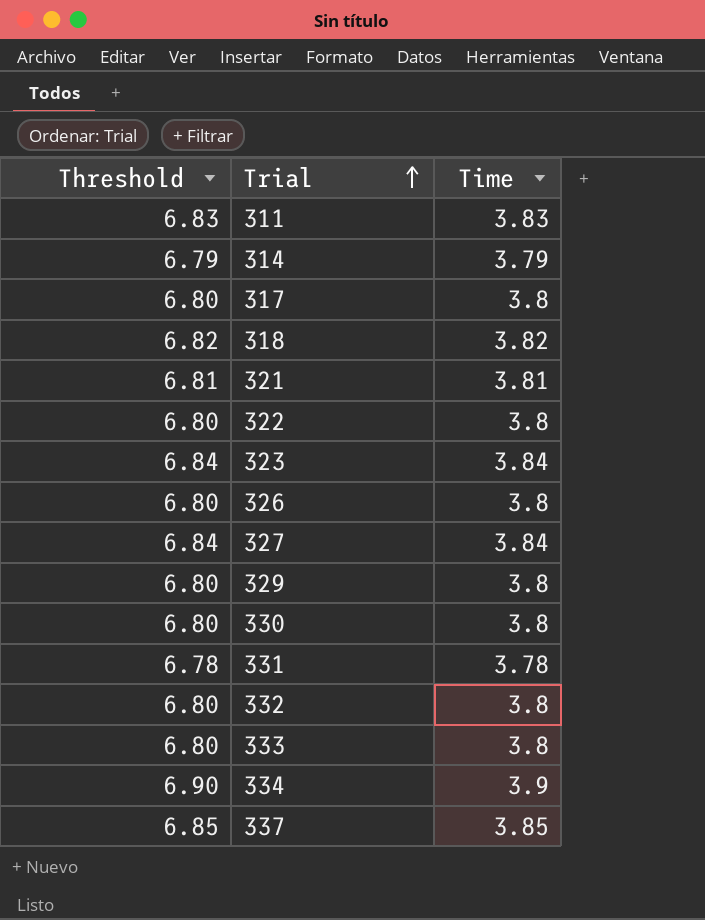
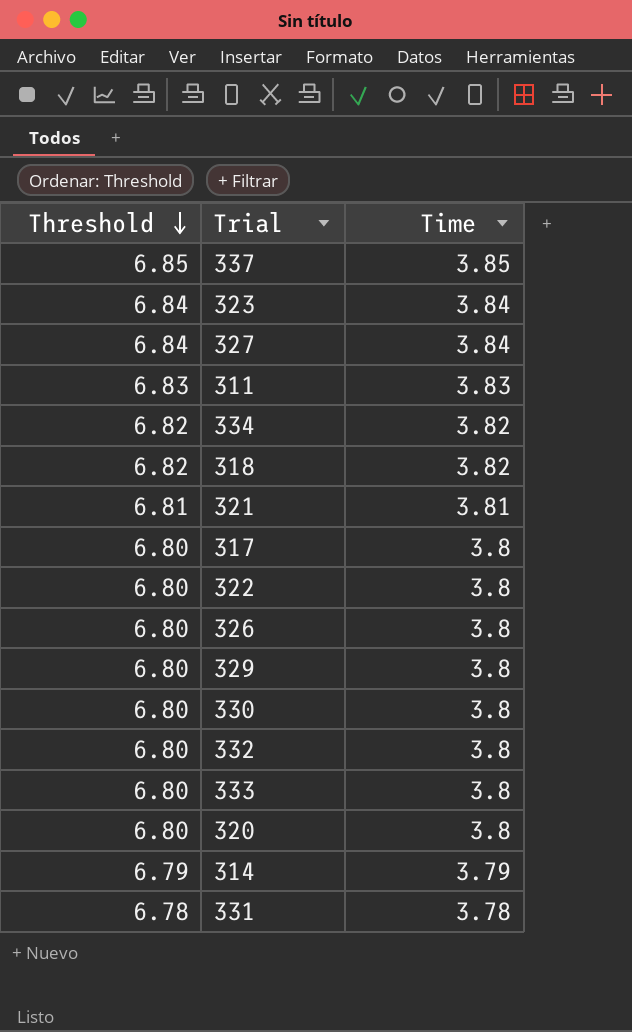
row order: Trial ascending -> Threshold descending
334 | Threshold: 6.90 -> 6.82
334 | Time: 3.9 -> 3.82
row 320: none -> 6.80 | 3.8

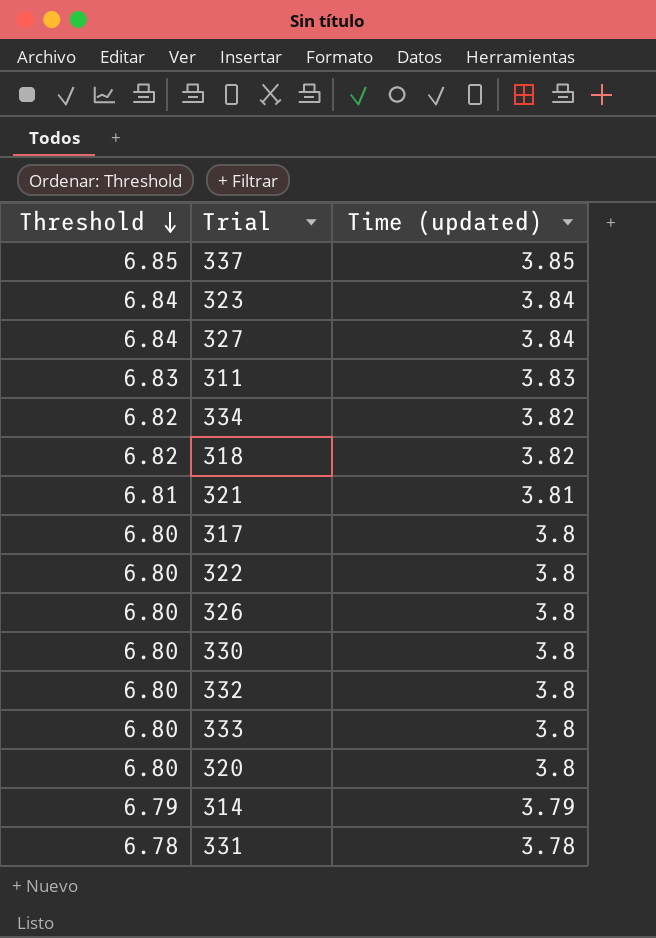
column name: Time -> Time (updated)
row 329: 6.80 | 3.8 -> none

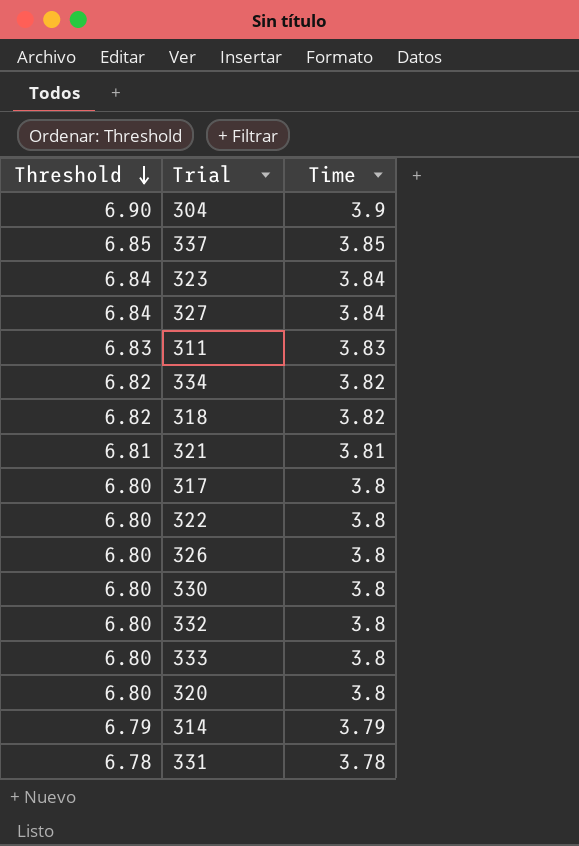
column name: Time (updated) -> Time
row 304: none -> 6.90 | 3.9

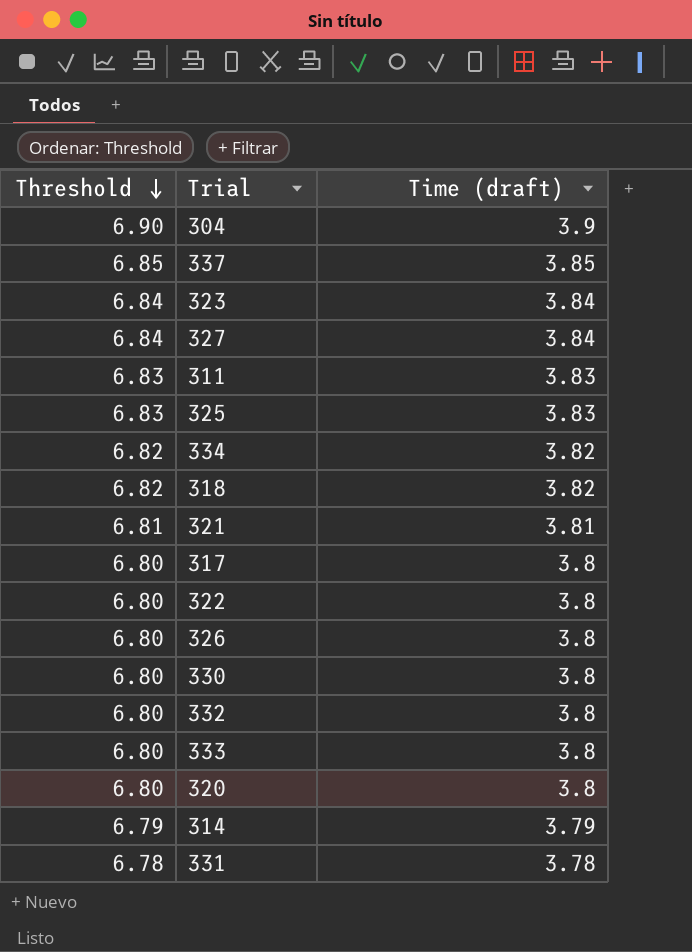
column name: Time -> Time (draft)
row 325: none -> 6.83 | 3.83

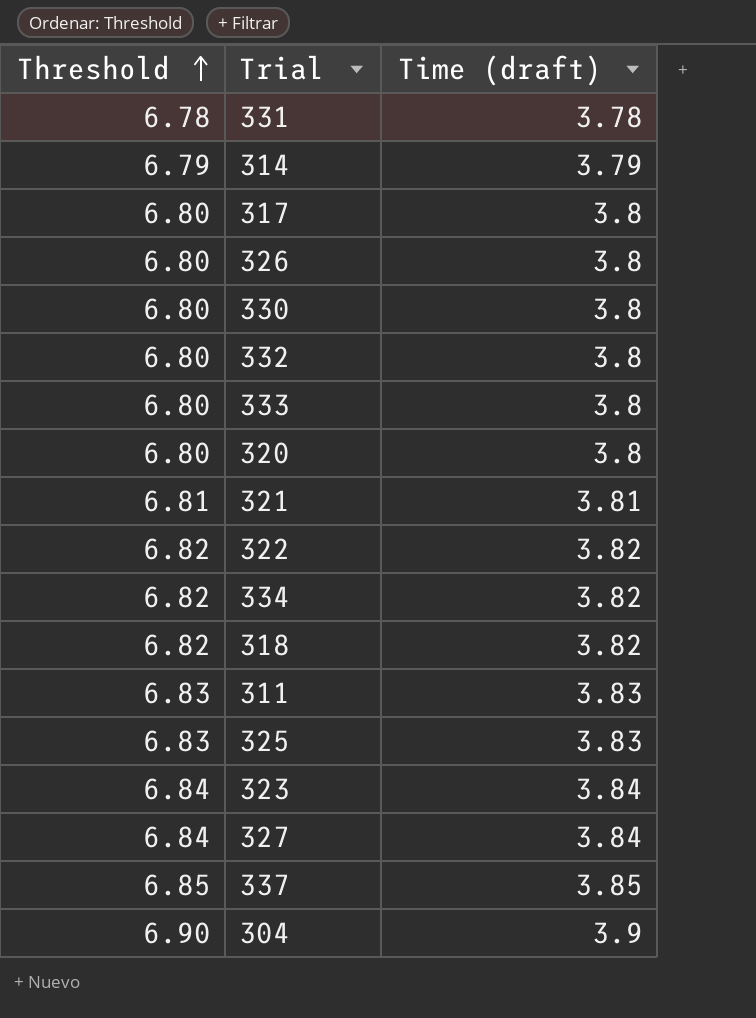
row order: Threshold descending -> Threshold ascending
322 | Threshold: 6.80 -> 6.82
322 | Time (draft): 3.8 -> 3.82

